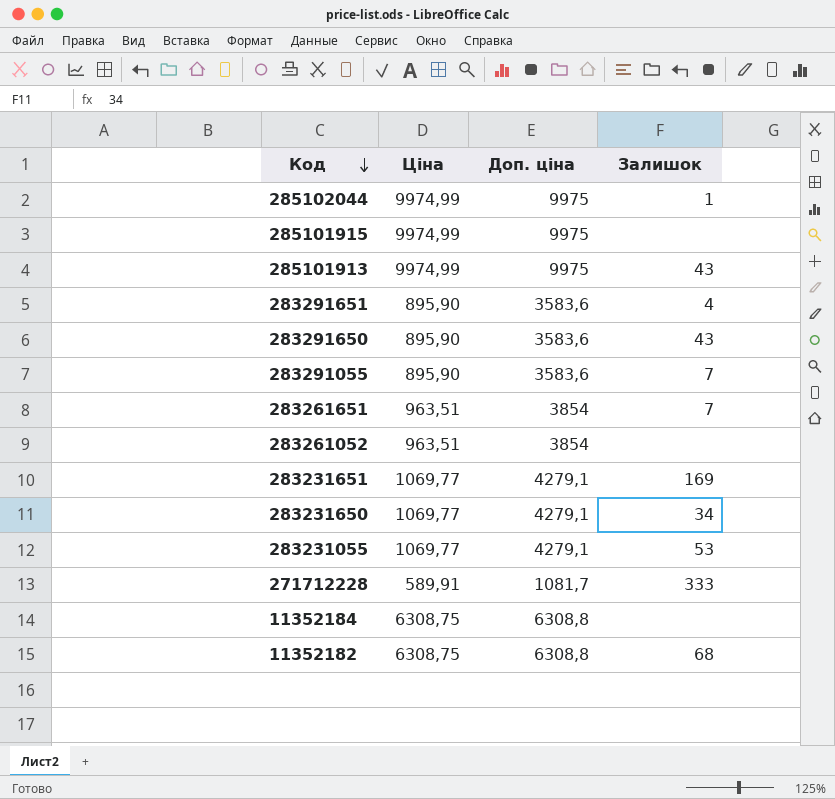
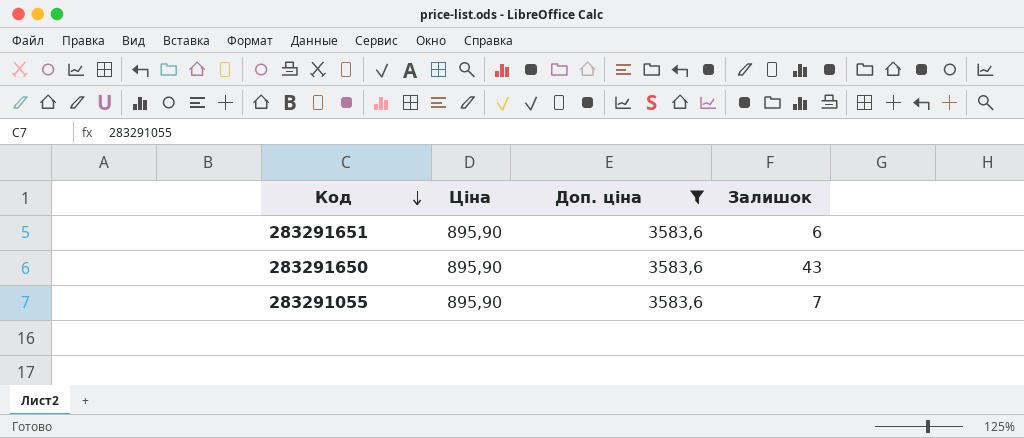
filter: none -> Доп. ціна = 3583,6
283291651 | Залишок: 4 -> 6

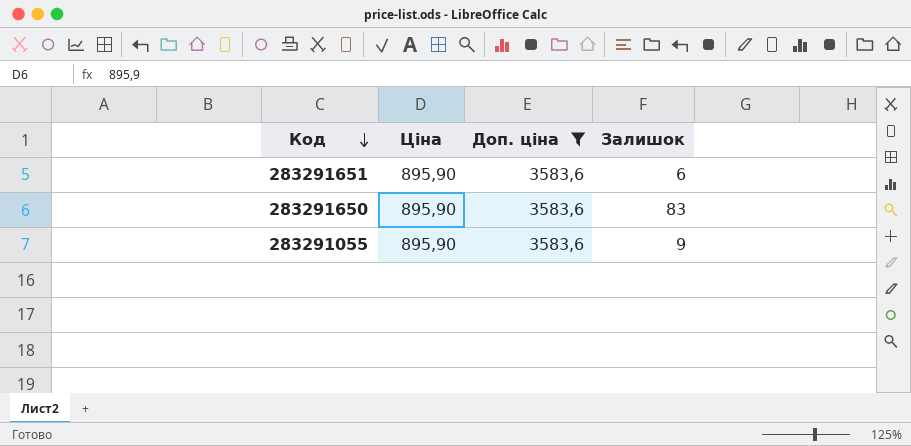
283291650 | Залишок: 43 -> 83
283291055 | Залишок: 7 -> 9

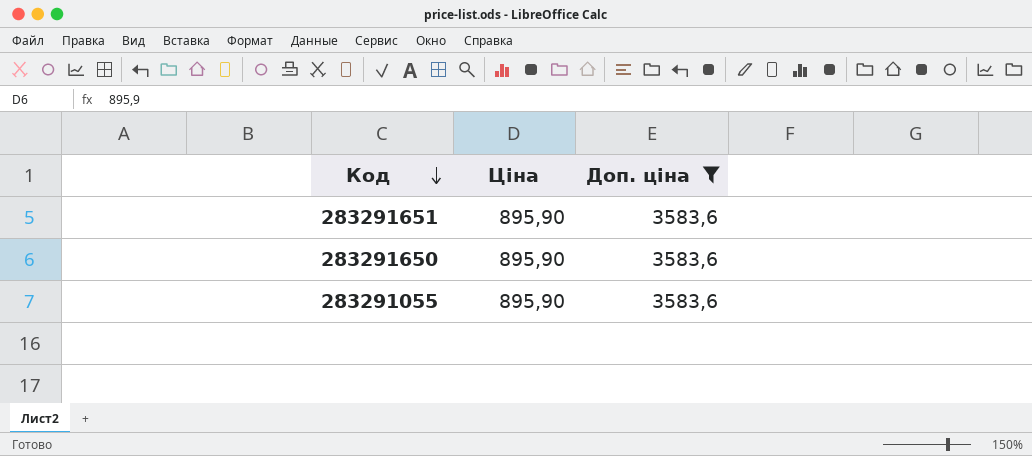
column Залишок | position: 4 -> none

